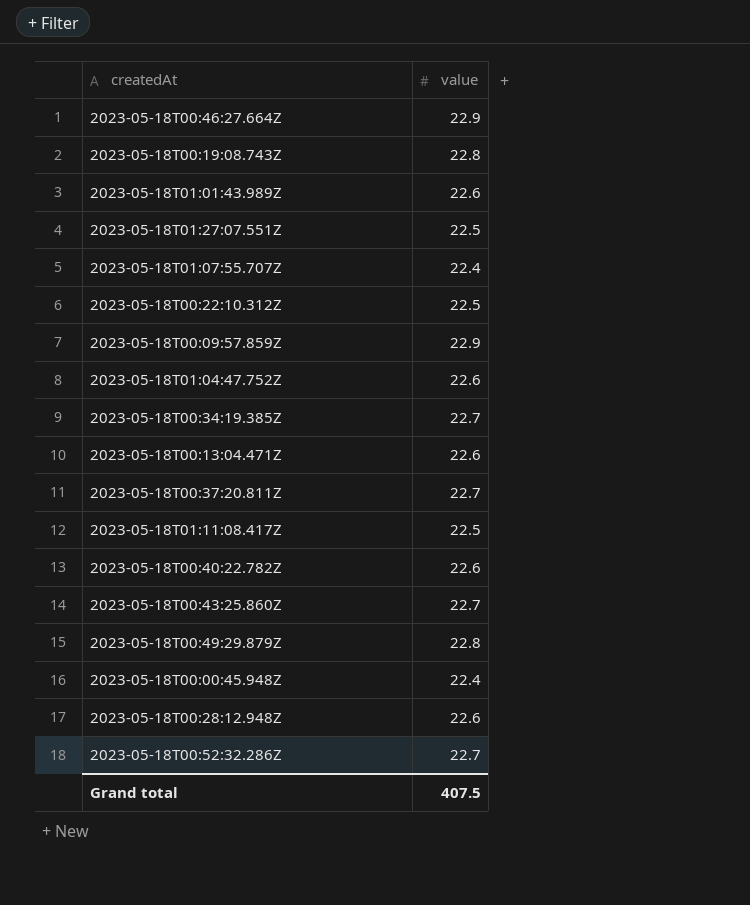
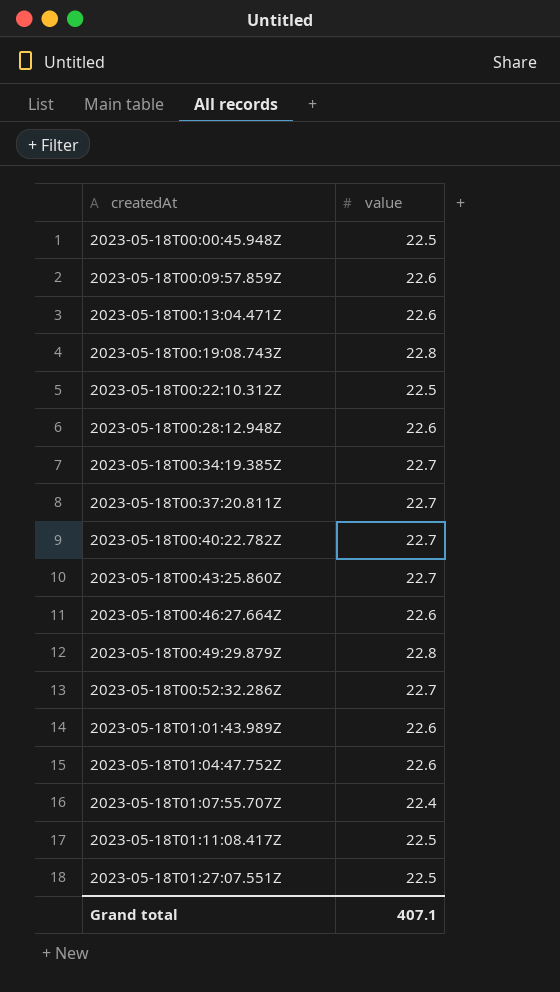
row order: none -> createdAt ascending
2023-05-18T00:00:45.948Z | value: 22.4 -> 22.5
2023-05-18T00:09:57.859Z | value: 22.9 -> 22.6
2023-05-18T00:40:22.782Z | value: 22.6 -> 22.7
2023-05-18T00:46:27.664Z | value: 22.9 -> 22.6
Grand total | value: 407.5 -> 407.1

